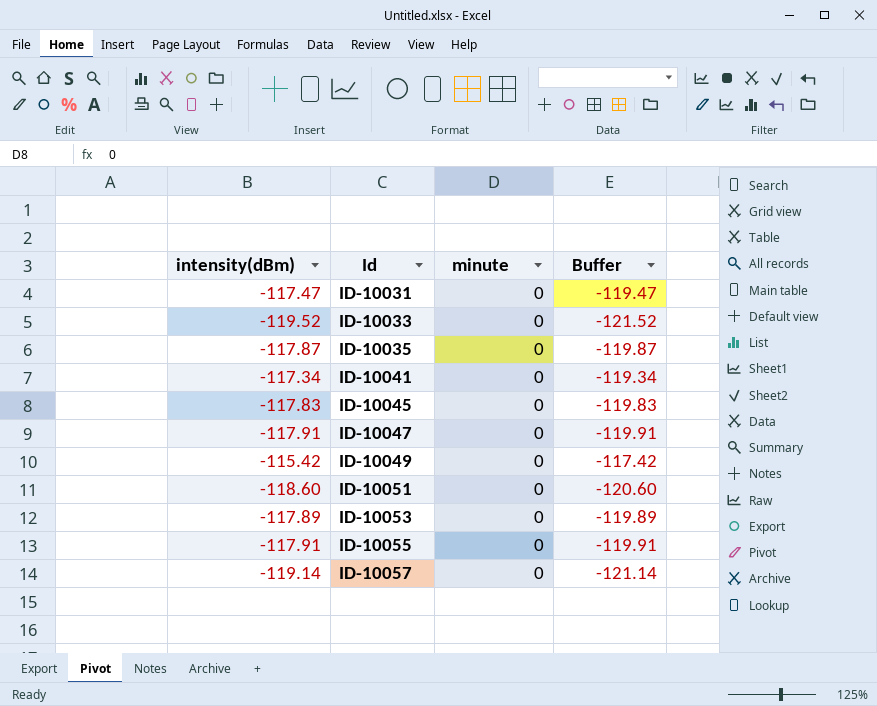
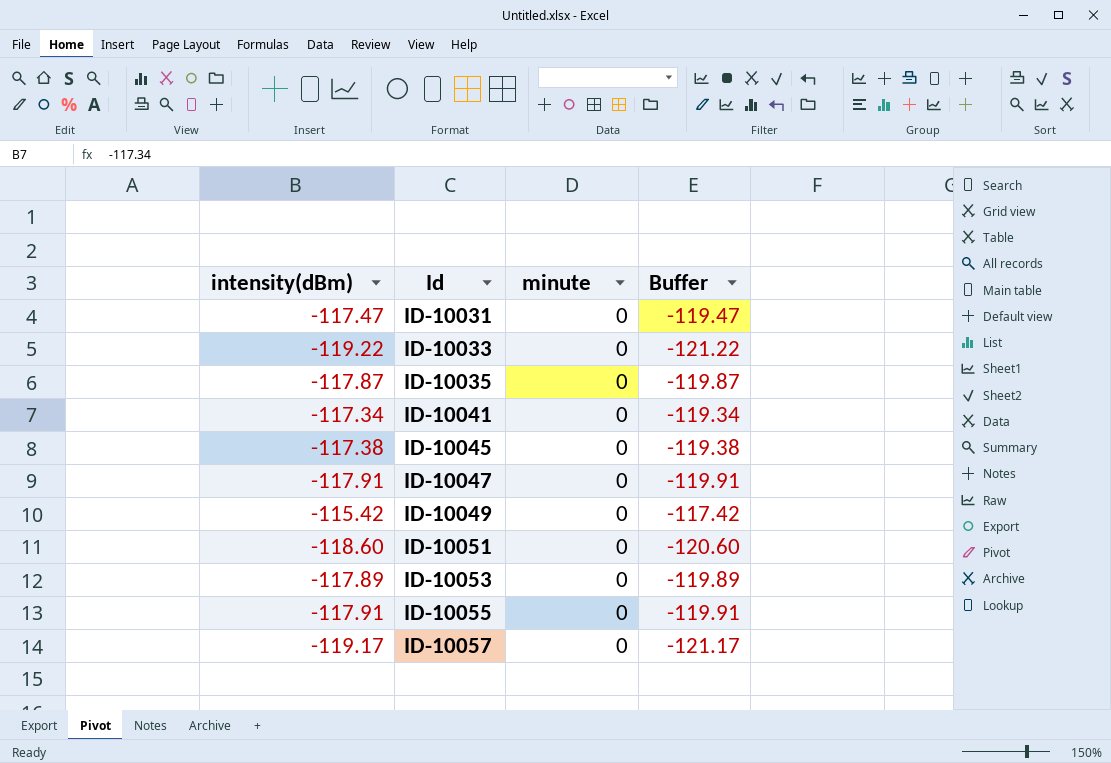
ID-10033 | intensity(dBm): -119.52 -> -119.22
ID-10033 | Buffer: -121.52 -> -121.22
ID-10045 | intensity(dBm): -117.83 -> -117.38
ID-10045 | Buffer: -119.83 -> -119.38
ID-10057 | intensity(dBm): -119.14 -> -119.17
ID-10057 | Buffer: -121.14 -> -121.17

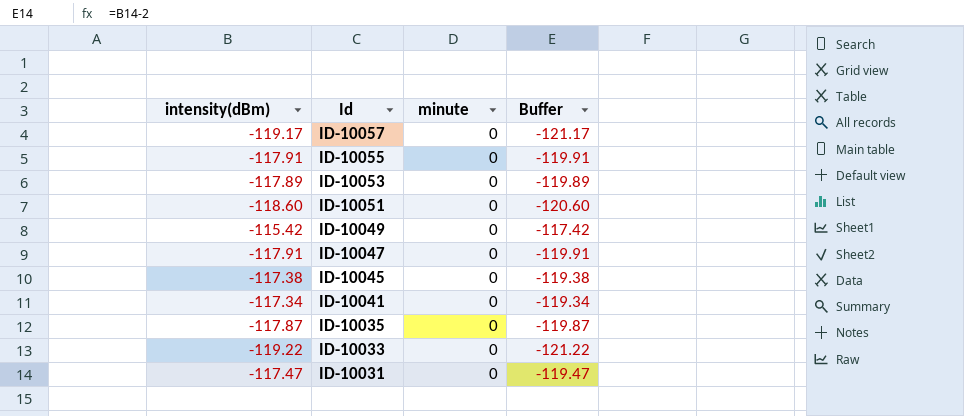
row order: Id ascending -> Id descending

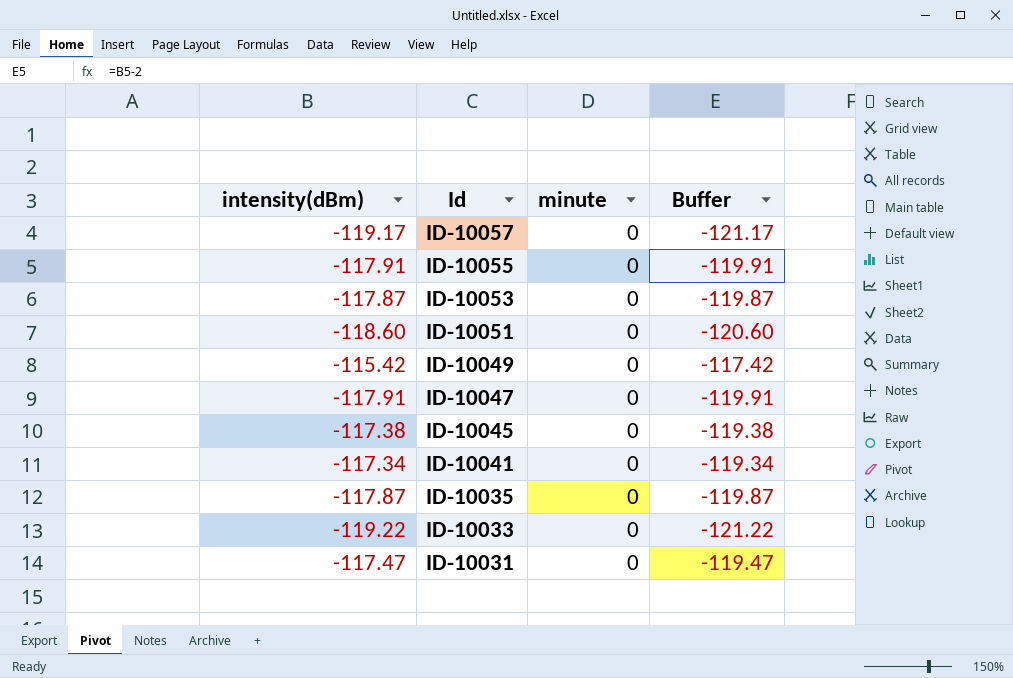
ID-10053 | intensity(dBm): -117.89 -> -117.87
ID-10053 | Buffer: -119.89 -> -119.87

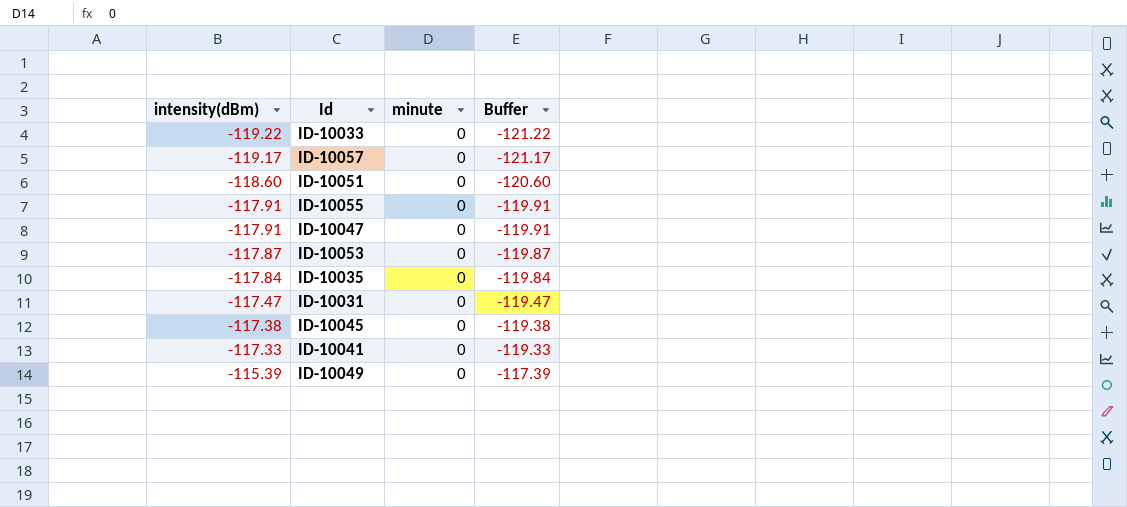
row order: Id descending -> intensity(dBm) ascending
ID-10035 | intensity(dBm): -117.87 -> -117.84
ID-10035 | Buffer: -119.87 -> -119.84
ID-10041 | intensity(dBm): -117.34 -> -117.33
ID-10041 | Buffer: -119.34 -> -119.33
ID-10049 | intensity(dBm): -115.42 -> -115.39
ID-10049 | Buffer: -117.42 -> -117.39

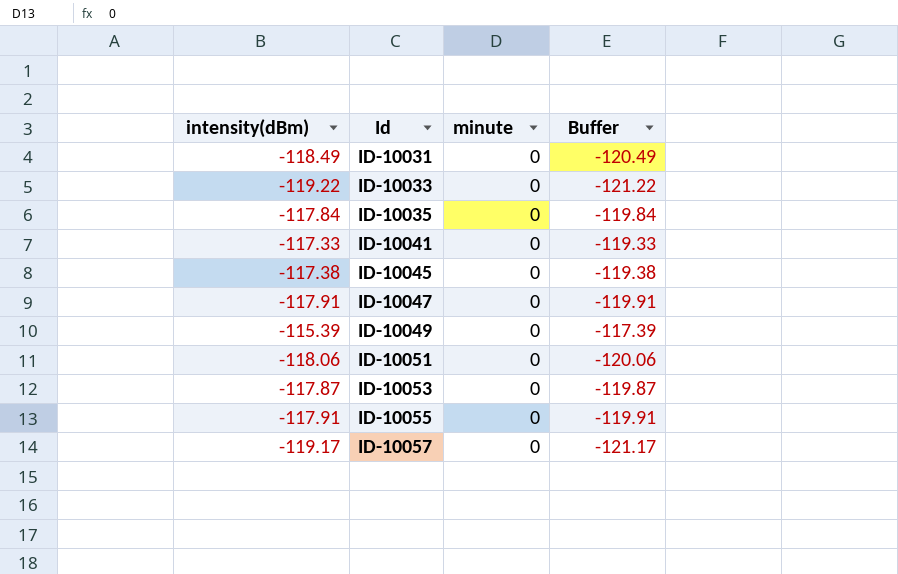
row order: intensity(dBm) ascending -> Id ascending
ID-10031 | intensity(dBm): -117.47 -> -118.49
ID-10031 | Buffer: -119.47 -> -120.49
ID-10051 | intensity(dBm): -118.60 -> -118.06
ID-10051 | Buffer: -120.60 -> -120.06

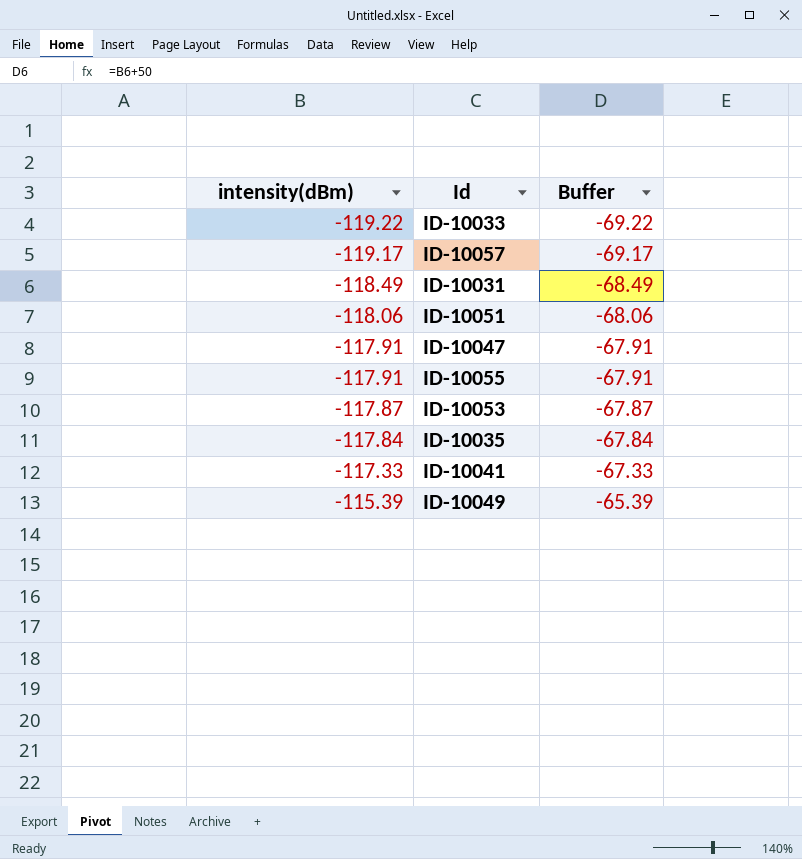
row order: Id ascending -> intensity(dBm) ascending
column minute | position: 3 -> none
column Buffer | formula: [intensity(dBm)] - 2 -> [intensity(dBm)] + 50
row ID-10045: -117.38 | 0 | -119.38 -> none

